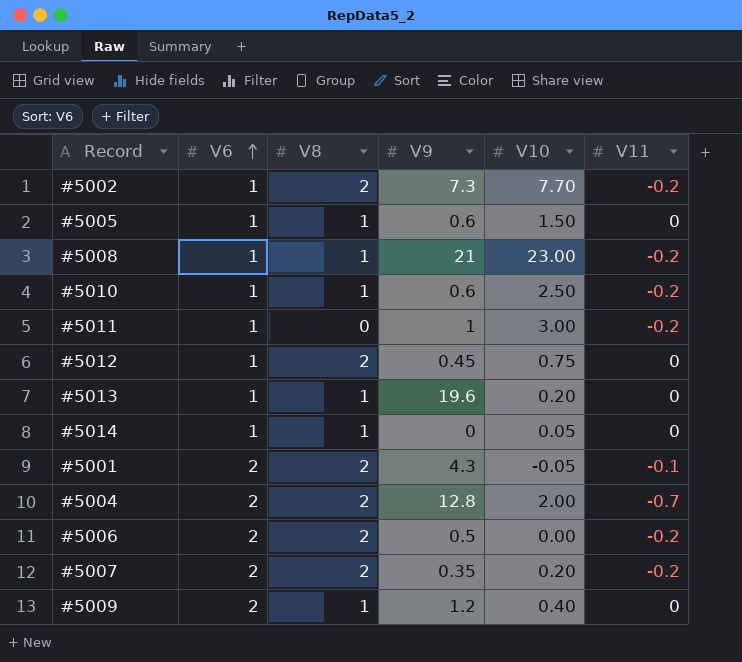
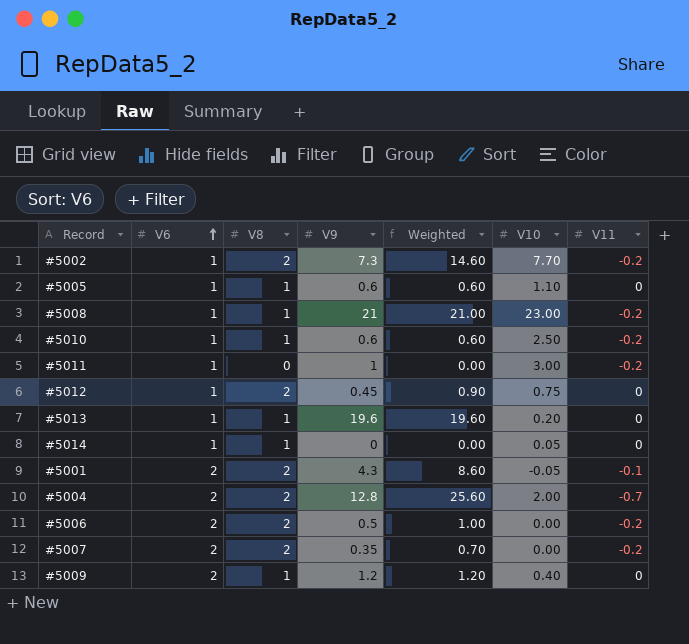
column Weighted | formula: none -> [V8] * [V9]
#5005 | V10: 1.50 -> 1.10
#5007 | V10: 0.20 -> 0.00

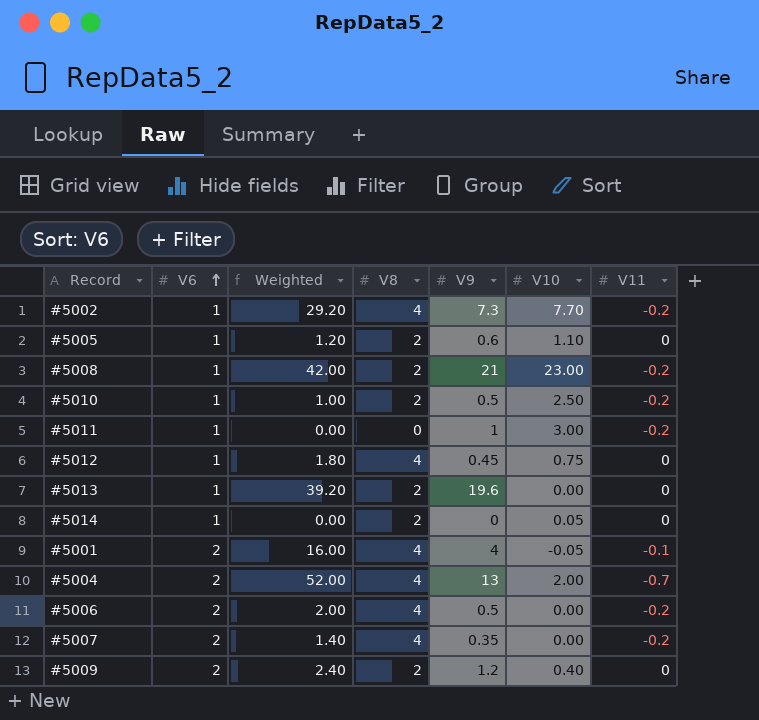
column Weighted | position: 5 -> 3
#5002 | Weighted: 14.60 -> 29.20
#5002 | V8: 2 -> 4
#5005 | Weighted: 0.60 -> 1.20
#5005 | V8: 1 -> 2
#5008 | Weighted: 21.00 -> 42.00
#5008 | V8: 1 -> 2
#5010 | Weighted: 0.60 -> 1.00
#5010 | V8: 1 -> 2
#5010 | V9: 0.6 -> 0.5
#5012 | Weighted: 0.90 -> 1.80
#5012 | V8: 2 -> 4
#5013 | Weighted: 19.60 -> 39.20
#5013 | V8: 1 -> 2
#5013 | V10: 0.20 -> 0.00
#5014 | V8: 1 -> 2
#5001 | Weighted: 8.60 -> 16.00
#5001 | V8: 2 -> 4
#5001 | V9: 4.3 -> 4
#5004 | Weighted: 25.60 -> 52.00
#5004 | V8: 2 -> 4
#5004 | V9: 12.8 -> 13
#5006 | Weighted: 1.00 -> 2.00
#5006 | V8: 2 -> 4
#5007 | Weighted: 0.70 -> 1.40
#5007 | V8: 2 -> 4
#5009 | Weighted: 1.20 -> 2.40
#5009 | V8: 1 -> 2

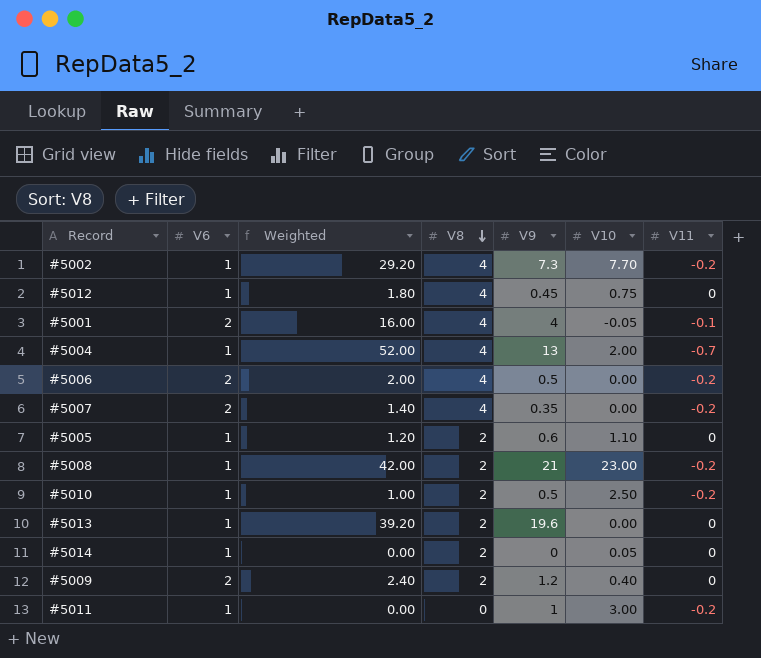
row order: V6 ascending -> V8 descending
#5004 | V6: 2 -> 1

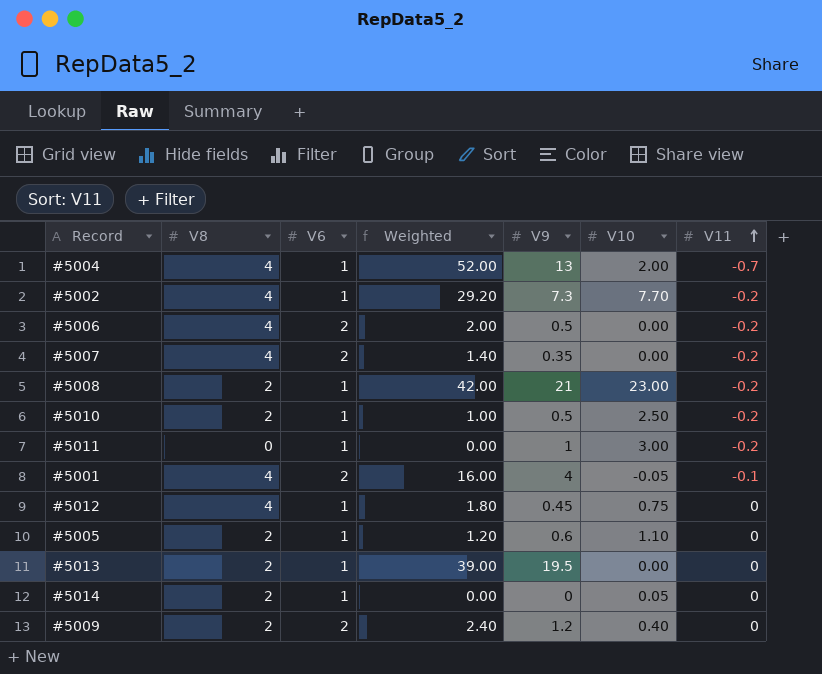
row order: V8 descending -> V11 ascending
column V8 | position: 4 -> 2
#5013 | Weighted: 39.20 -> 39.00
#5013 | V9: 19.6 -> 19.5

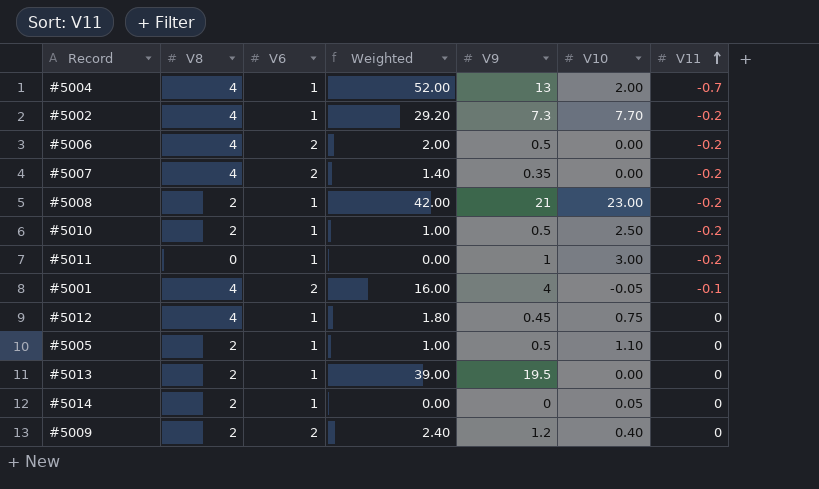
#5005 | Weighted: 1.20 -> 1.00
#5005 | V9: 0.6 -> 0.5

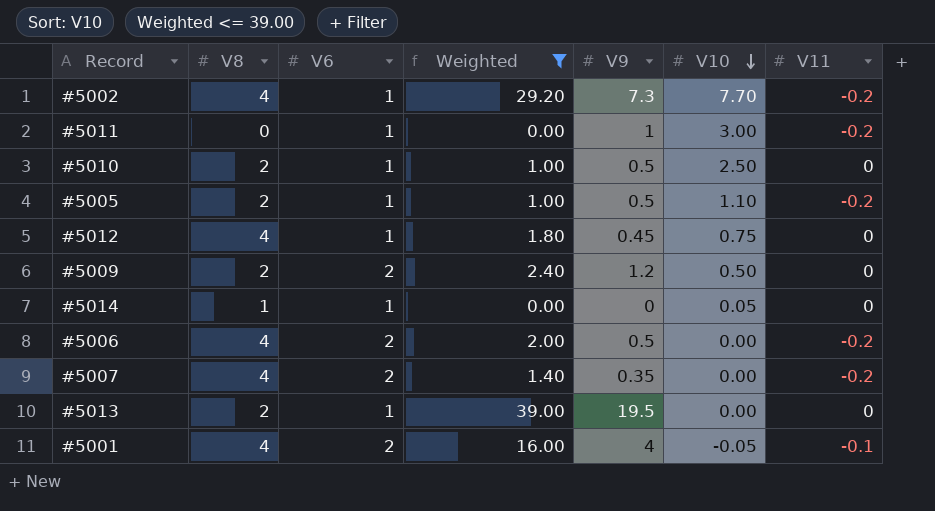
filter: none -> Weighted <= 39.00
row order: V11 ascending -> V10 descending
#5010 | V11: -0.2 -> 0
#5005 | V11: 0 -> -0.2
#5009 | V10: 0.40 -> 0.50
#5014 | V8: 2 -> 1

